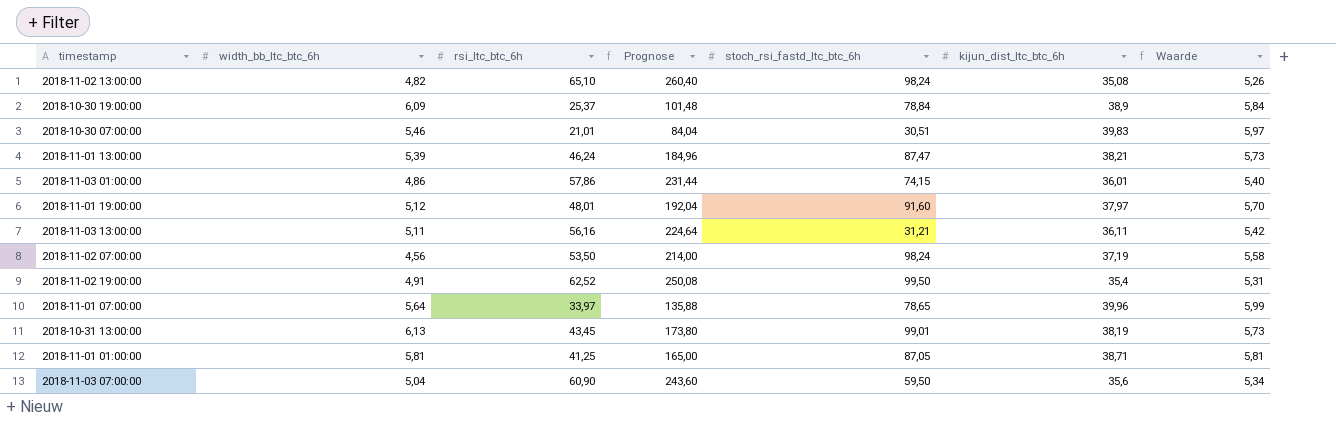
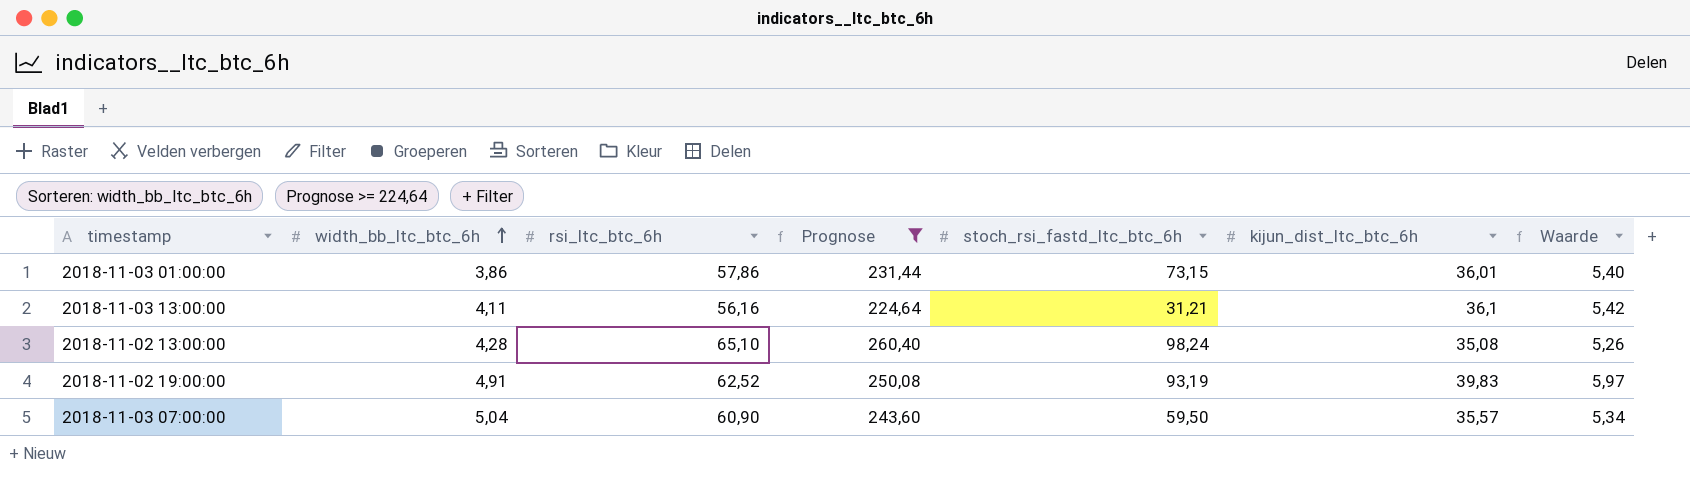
filter: none -> Prognose >= 224,64
row order: none -> width_bb_ltc_btc_6h ascending
2018-11-03 01:00:00 | width_bb_ltc_btc_6h: 4,86 -> 3,86
2018-11-03 01:00:00 | stoch_rsi_fastd_ltc_btc_6h: 74,15 -> 73,15
2018-11-03 13:00:00 | width_bb_ltc_btc_6h: 5,11 -> 4,11
2018-11-03 13:00:00 | kijun_dist_ltc_btc_6h: 36,11 -> 36,1
2018-11-02 13:00:00 | width_bb_ltc_btc_6h: 4,82 -> 4,28
2018-11-02 19:00:00 | stoch_rsi_fastd_ltc_btc_6h: 99,50 -> 93,19
2018-11-02 19:00:00 | kijun_dist_ltc_btc_6h: 35,4 -> 39,83
2018-11-02 19:00:00 | Waarde: 5,31 -> 5,97
2018-11-03 07:00:00 | kijun_dist_ltc_btc_6h: 35,6 -> 35,57

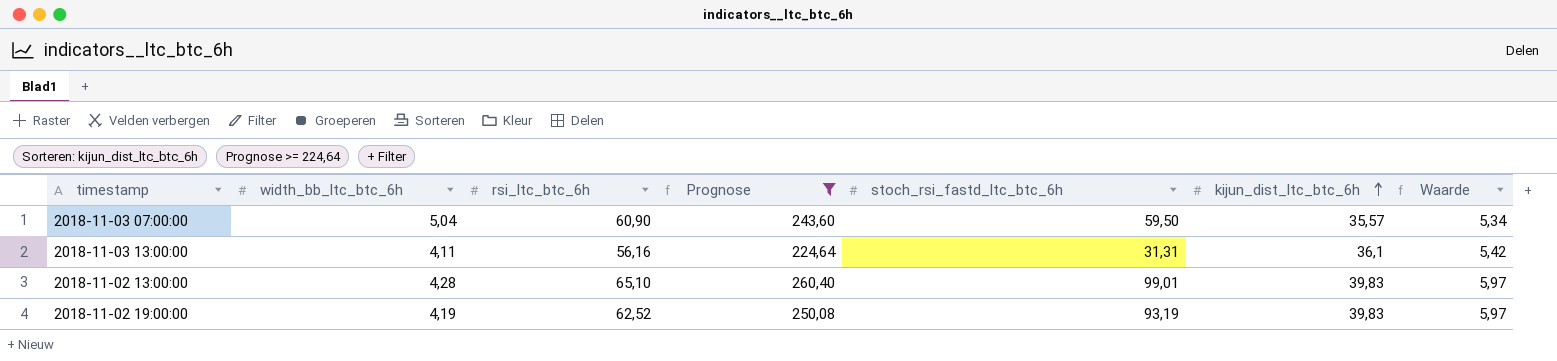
row order: width_bb_ltc_btc_6h ascending -> kijun_dist_ltc_btc_6h ascending
row 2018-11-03 01:00:00: 3,86 | 57,86 | 231,44 | 73,15 | 36,01 | 5,40 -> none
2018-11-03 13:00:00 | stoch_rsi_fastd_ltc_btc_6h: 31,21 -> 31,31
2018-11-02 13:00:00 | stoch_rsi_fastd_ltc_btc_6h: 98,24 -> 99,01
2018-11-02 13:00:00 | kijun_dist_ltc_btc_6h: 35,08 -> 39,83
2018-11-02 13:00:00 | Waarde: 5,26 -> 5,97
2018-11-02 19:00:00 | width_bb_ltc_btc_6h: 4,91 -> 4,19

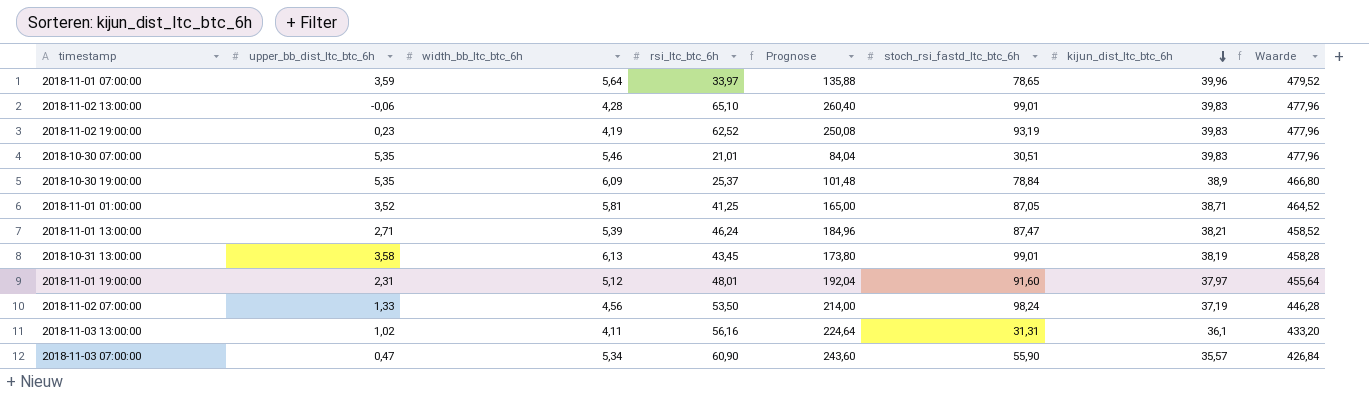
filter: Prognose >= 224,64 -> none
row order: kijun_dist_ltc_btc_6h ascending -> kijun_dist_ltc_btc_6h descending
column upper_bb_dist_ltc_btc_6h | position: none -> 2
column Waarde | formula: [kijun_dist_ltc_btc_6h] * 0,15 -> [kijun_dist_ltc_btc_6h] * 12
2018-11-03 07:00:00 | width_bb_ltc_btc_6h: 5,04 -> 5,34
2018-11-03 07:00:00 | stoch_rsi_fastd_ltc_btc_6h: 59,50 -> 55,90

